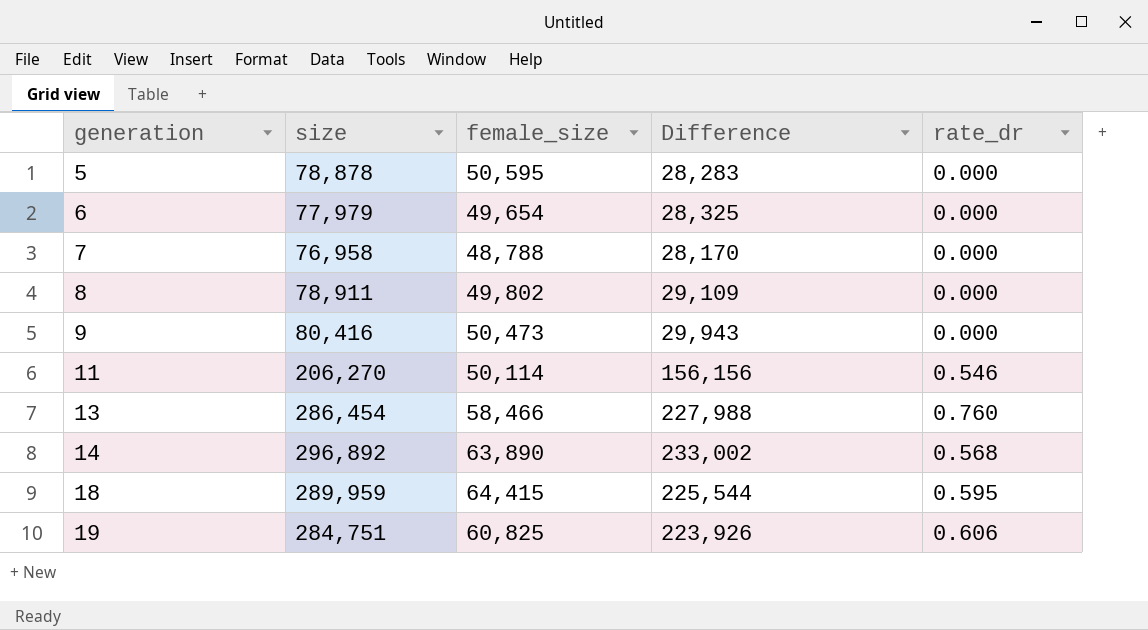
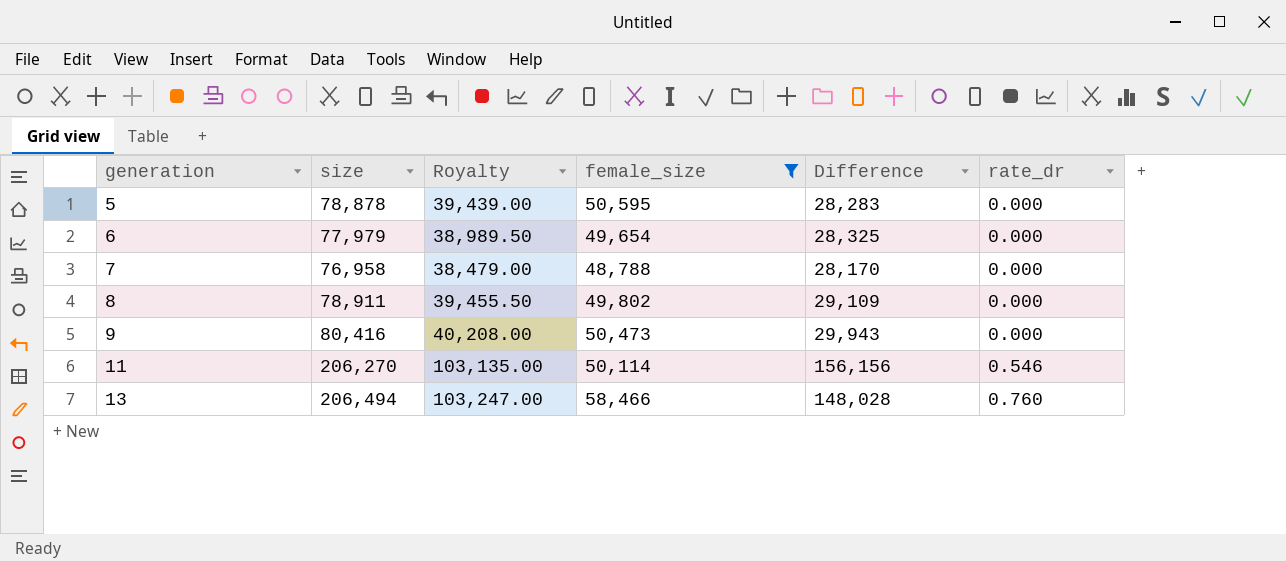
filter: none -> female_size <= 58,466
column Royalty | formula: none -> [size] * 0.5
13 | size: 286,454 -> 206,494
13 | Difference: 227,988 -> 148,028

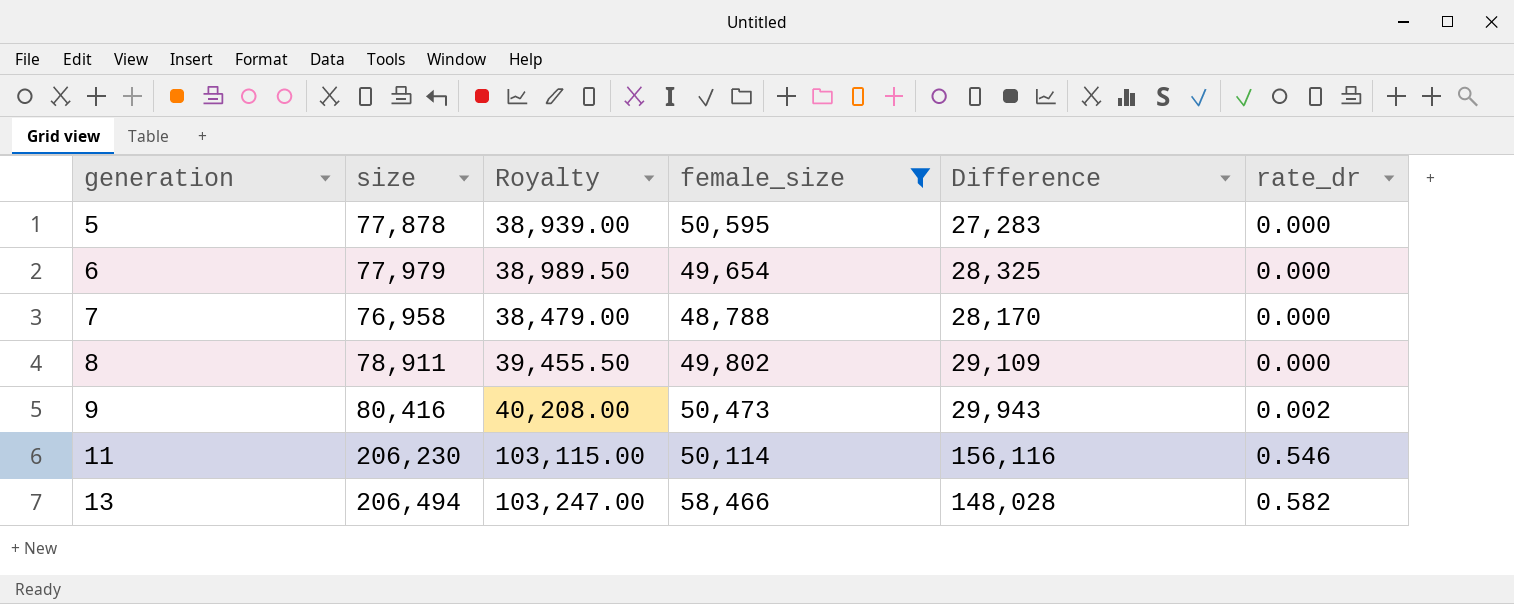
5 | size: 78,878 -> 77,878
5 | Royalty: 39,439.00 -> 38,939.00
5 | Difference: 28,283 -> 27,283
9 | rate_dr: 0.000 -> 0.002
11 | size: 206,270 -> 206,230
11 | Royalty: 103,135.00 -> 103,115.00
11 | Difference: 156,156 -> 156,116
13 | rate_dr: 0.760 -> 0.582

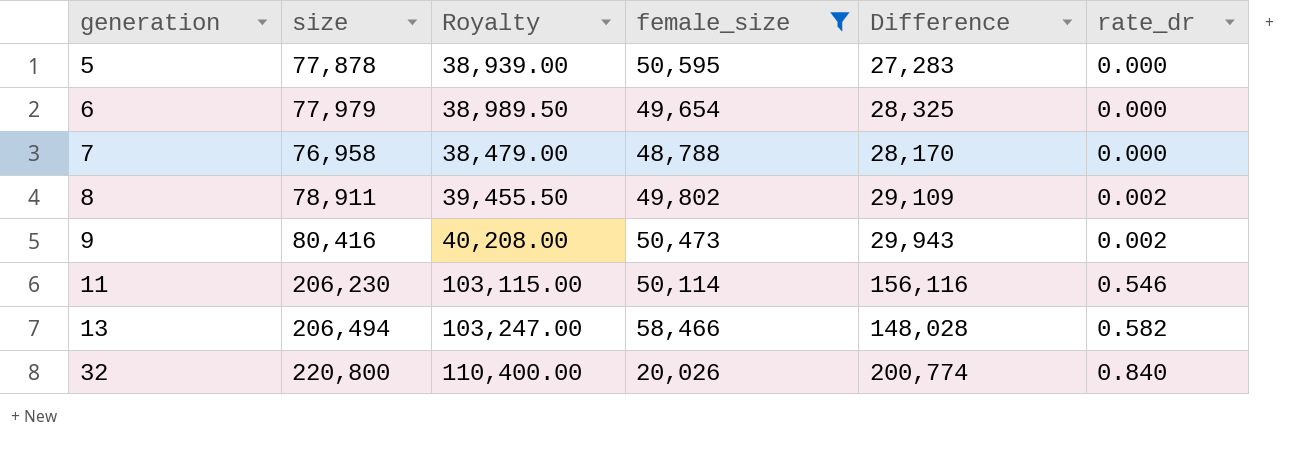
8 | rate_dr: 0.000 -> 0.002
row 32: none -> 220,800 | 110,400.00 | 20,026 | 200,774 | 0.840

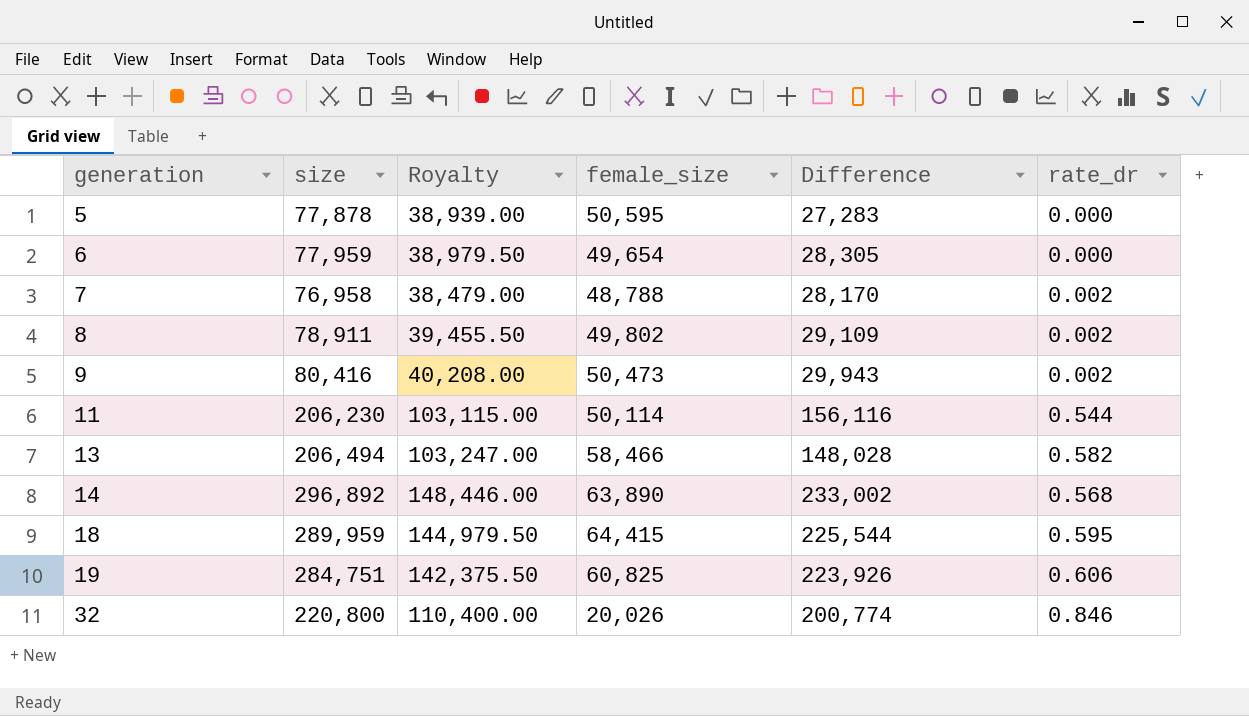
filter: female_size <= 58,466 -> none
6 | size: 77,979 -> 77,959
6 | Royalty: 38,989.50 -> 38,979.50
6 | Difference: 28,325 -> 28,305
7 | rate_dr: 0.000 -> 0.002
11 | rate_dr: 0.546 -> 0.544
32 | rate_dr: 0.840 -> 0.846

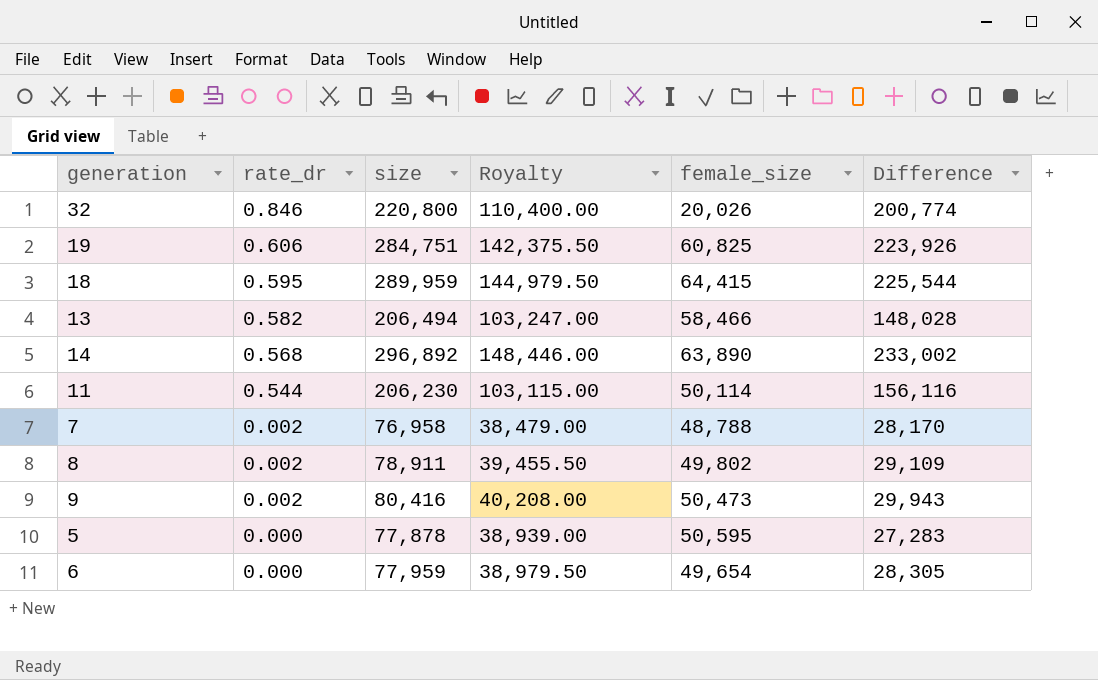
row order: generation ascending -> rate_dr descending
column rate_dr | position: 6 -> 2

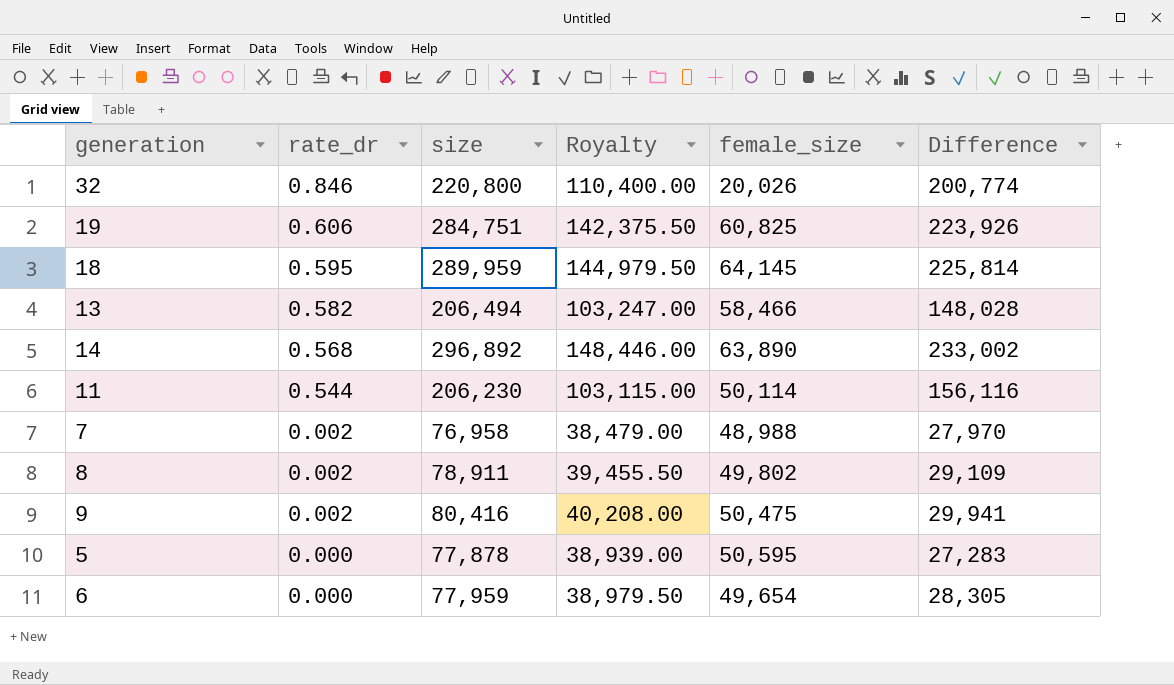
18 | female_size: 64,415 -> 64,145
18 | Difference: 225,544 -> 225,814
7 | female_size: 48,788 -> 48,988
7 | Difference: 28,170 -> 27,970
9 | female_size: 50,473 -> 50,475
9 | Difference: 29,943 -> 29,941

